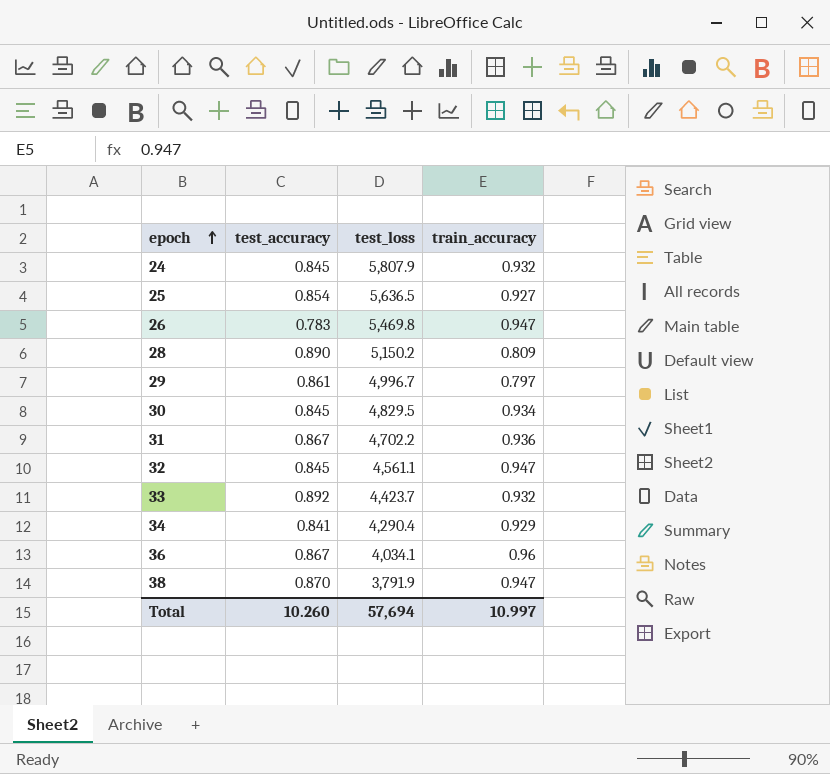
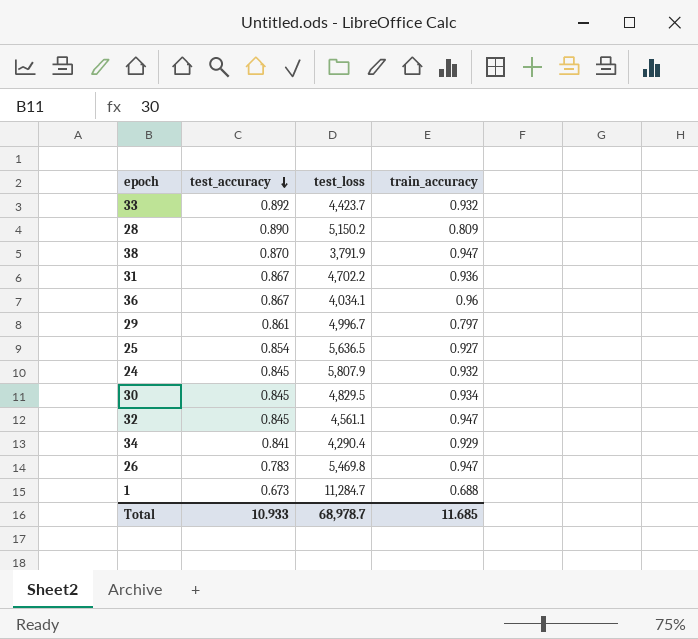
row order: epoch ascending -> test_accuracy descending
row 1: none -> 0.673 | 11,284.7 | 0.688
Total | test_accuracy: 10.260 -> 10.933
Total | test_loss: 57,694 -> 68,978.7
Total | train_accuracy: 10.997 -> 11.685

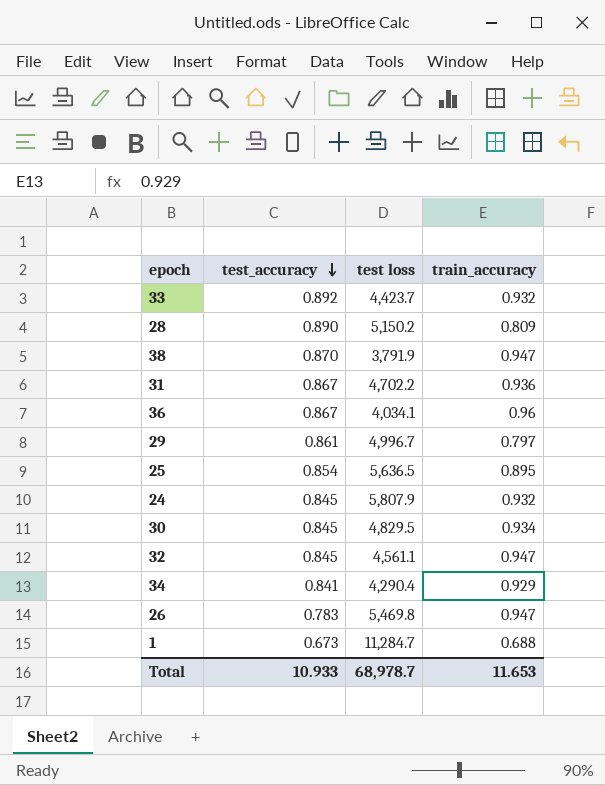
column name: test_loss -> test loss
25 | train_accuracy: 0.927 -> 0.895
Total | train_accuracy: 11.685 -> 11.653

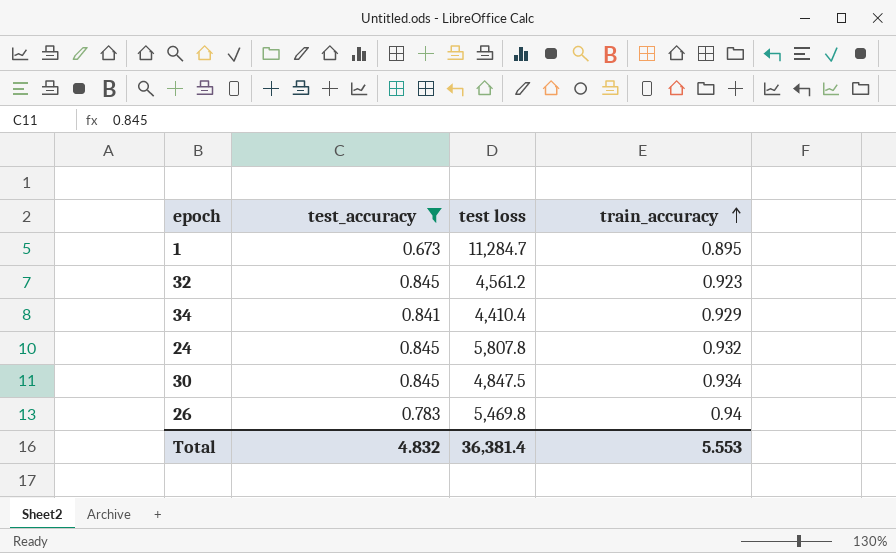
filter: none -> test_accuracy <= 0.845
row order: test_accuracy descending -> train_accuracy ascending
1 | train_accuracy: 0.688 -> 0.895
32 | test loss: 4,561.1 -> 4,561.2
32 | train_accuracy: 0.947 -> 0.923
34 | test loss: 4,290.4 -> 4,410.4
24 | test loss: 5,807.9 -> 5,807.8
30 | test loss: 4,829.5 -> 4,847.5
26 | train_accuracy: 0.947 -> 0.94
Total | test_accuracy: 10.933 -> 4.832
Total | test loss: 68,978.7 -> 36,381.4
Total | train_accuracy: 11.653 -> 5.553

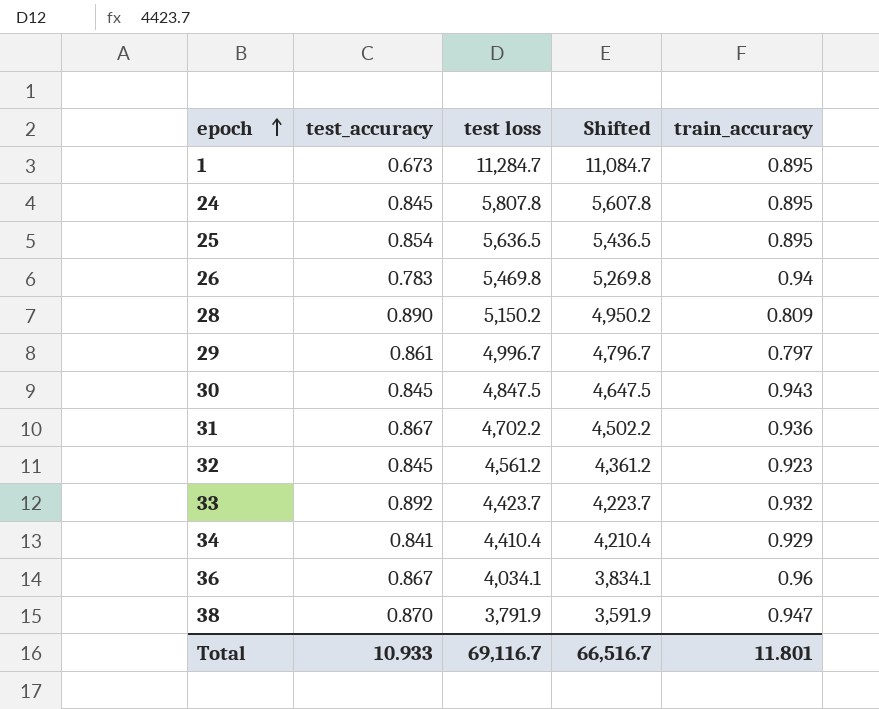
filter: test_accuracy <= 0.845 -> none
row order: train_accuracy ascending -> epoch ascending
column Shifted | formula: none -> [test loss] - 200
24 | train_accuracy: 0.932 -> 0.895
30 | train_accuracy: 0.934 -> 0.943
Total | test_accuracy: 4.832 -> 10.933
Total | test loss: 36,381.4 -> 69,116.7
Total | train_accuracy: 5.553 -> 11.801

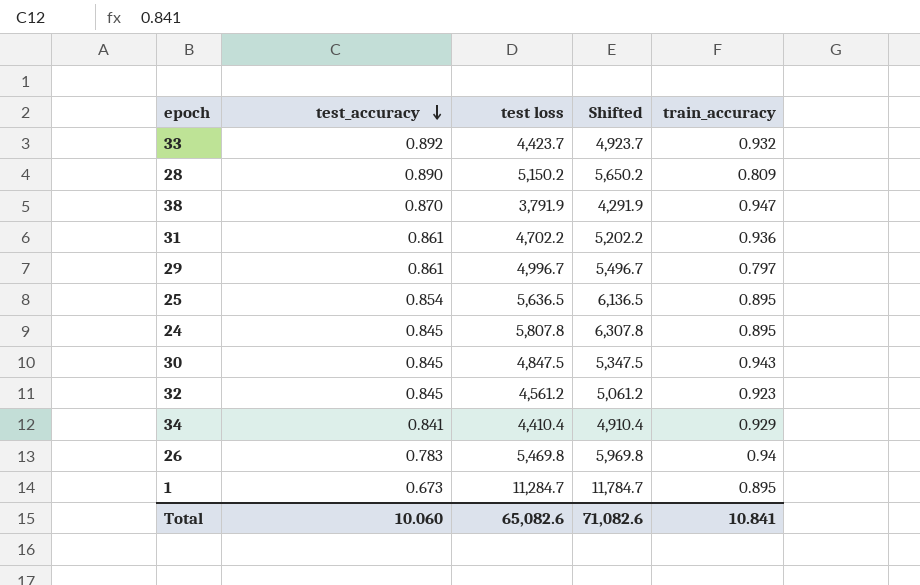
row order: epoch ascending -> test_accuracy descending
column Shifted | formula: [test loss] - 200 -> [test loss] + 500
row 36: 0.867 | 4,034.1 | 3,834.1 | 0.96 -> none
31 | test_accuracy: 0.867 -> 0.861
Total | test_accuracy: 10.933 -> 10.060
Total | test loss: 69,116.7 -> 65,082.6
Total | Shifted: 66,516.7 -> 71,082.6
Total | train_accuracy: 11.801 -> 10.841

